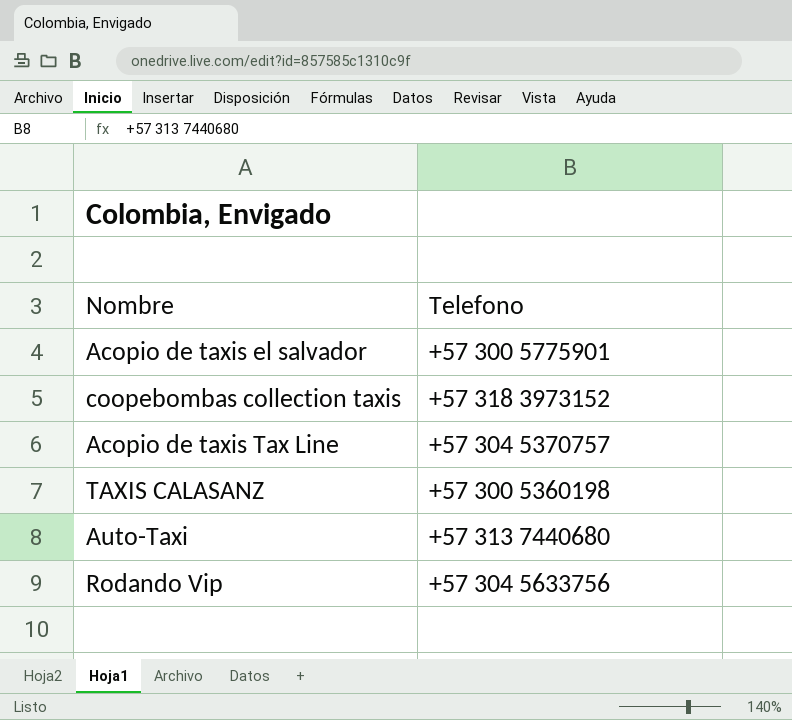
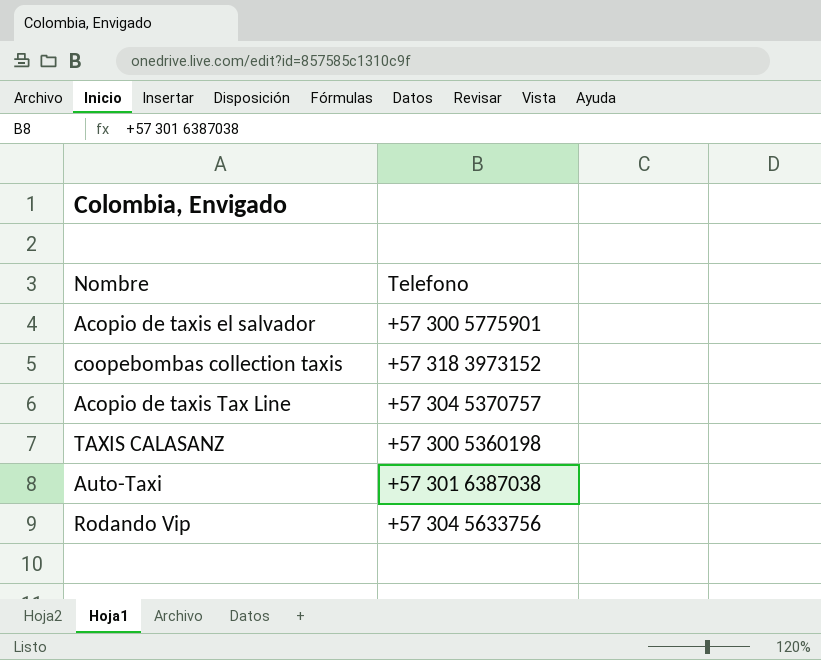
Auto-Taxi | Telefono: +57 313 7440680 -> +57 301 6387038

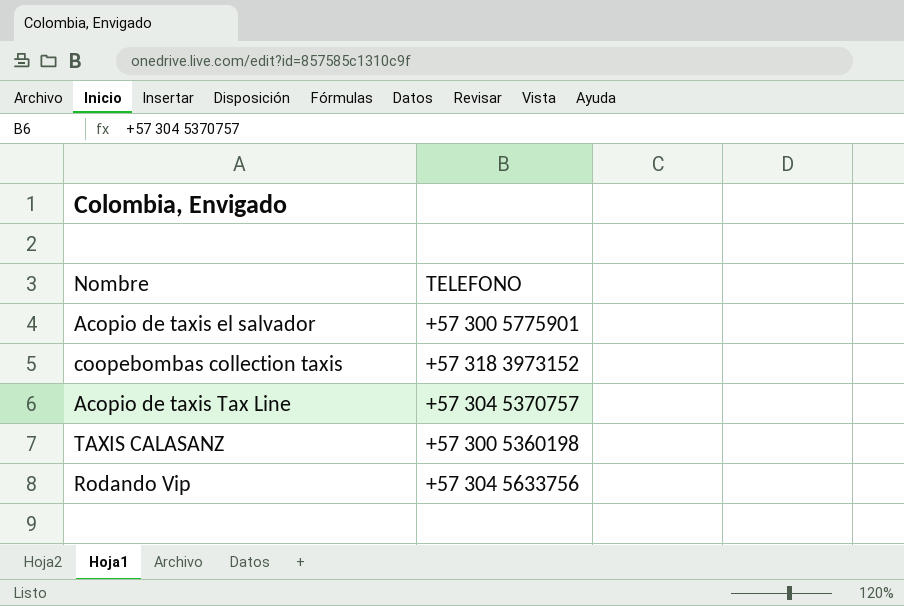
column name: Telefono -> TELEFONO
row Auto-Taxi: +57 301 6387038 -> none

